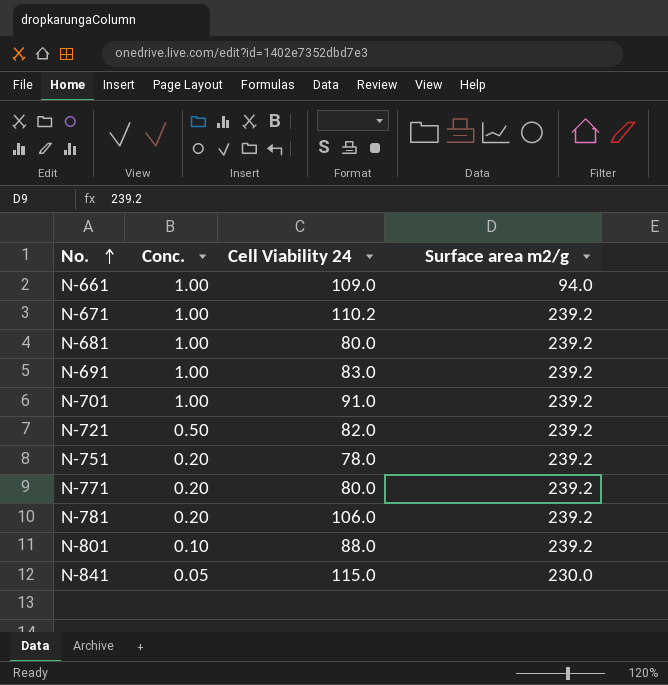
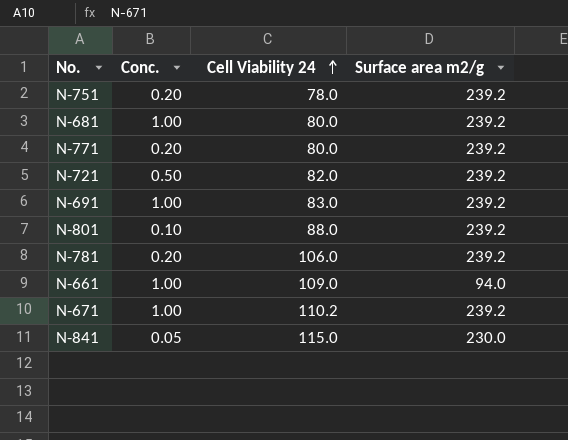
row order: No. ascending -> Cell Viability 24 ascending
row N-701: 1.00 | 91.0 | 239.2 -> none

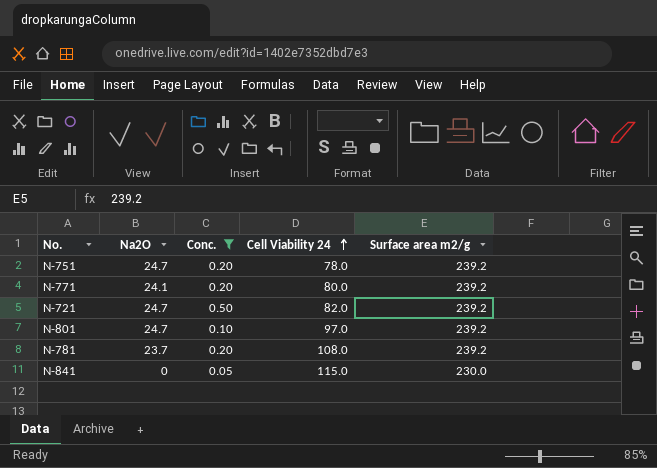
filter: none -> Conc. != 1.00
column Na2O | position: none -> 2
N-801 | Cell Viability 24: 88.0 -> 97.0
N-781 | Cell Viability 24: 106.0 -> 108.0

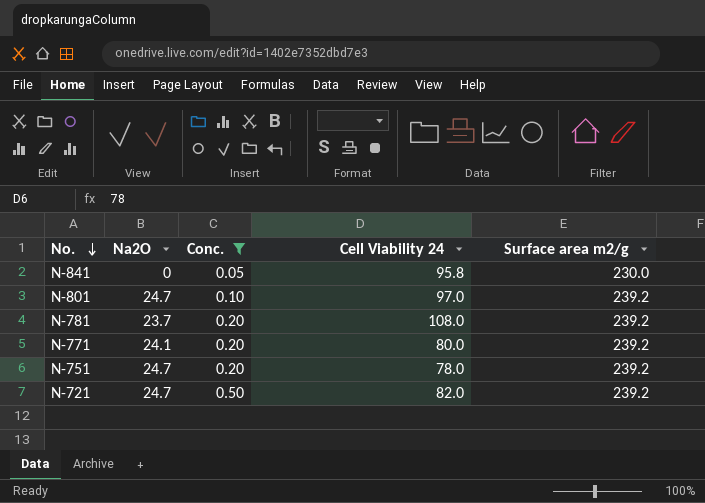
row order: Cell Viability 24 ascending -> No. descending
N-841 | Cell Viability 24: 115.0 -> 95.8

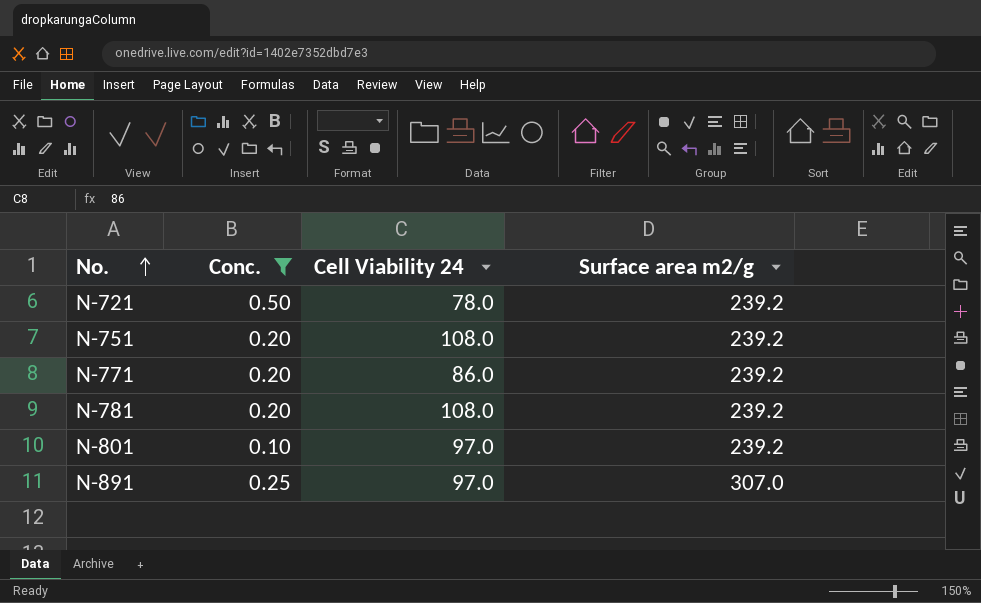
row order: No. descending -> No. ascending
column Na2O | position: 2 -> none
row N-841: 0 | 0.05 | 95.8 | 230.0 -> none
N-721 | Cell Viability 24: 82.0 -> 78.0
N-751 | Cell Viability 24: 78.0 -> 108.0
N-771 | Cell Viability 24: 80.0 -> 86.0
row N-891: none -> 0.25 | 97.0 | 307.0

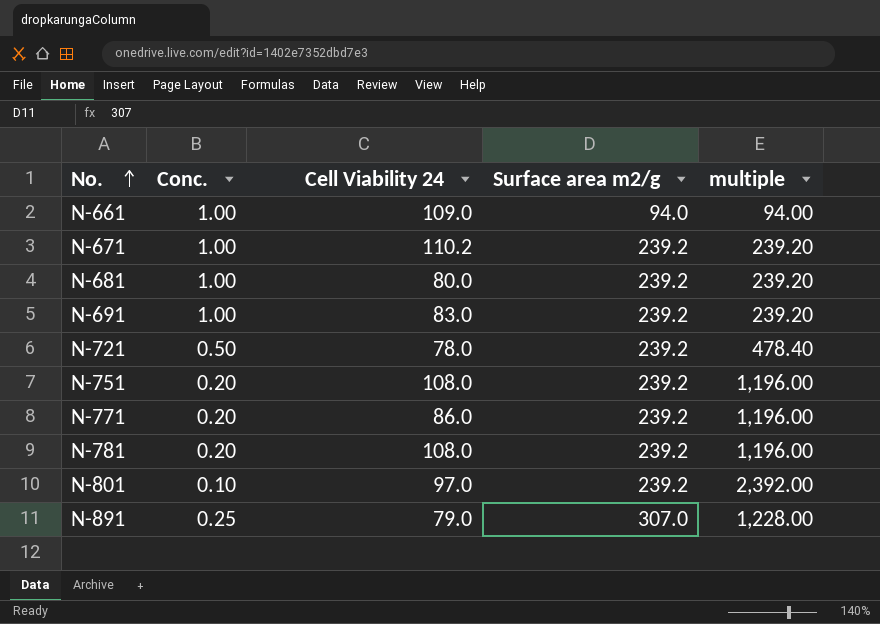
filter: Conc. != 1.00 -> none
column multiple | formula: none -> [Surface area m2/g] / [Conc.]
N-891 | Cell Viability 24: 97.0 -> 79.0

